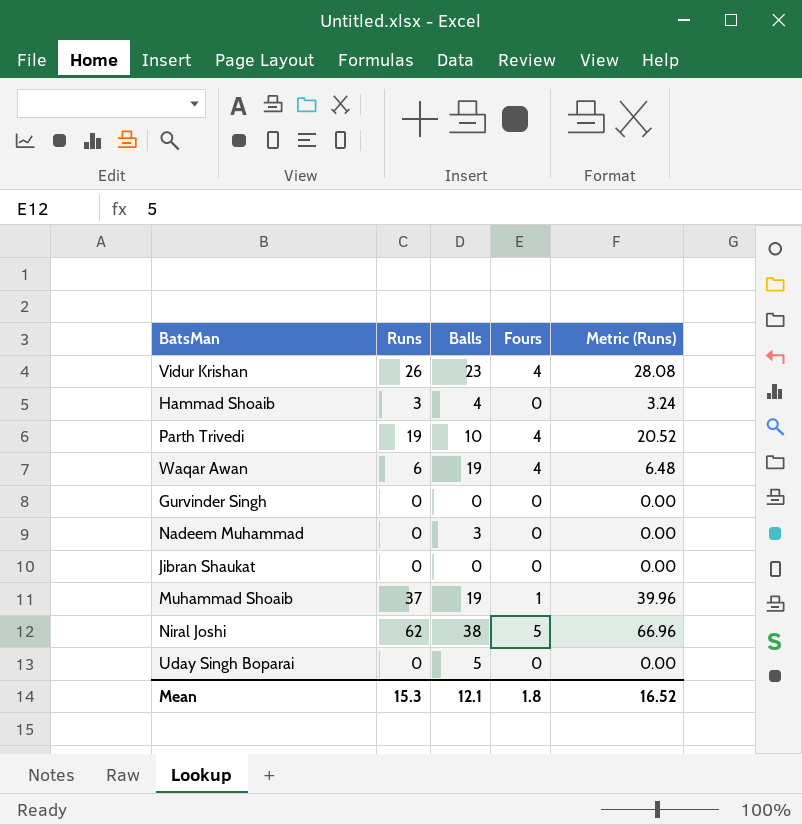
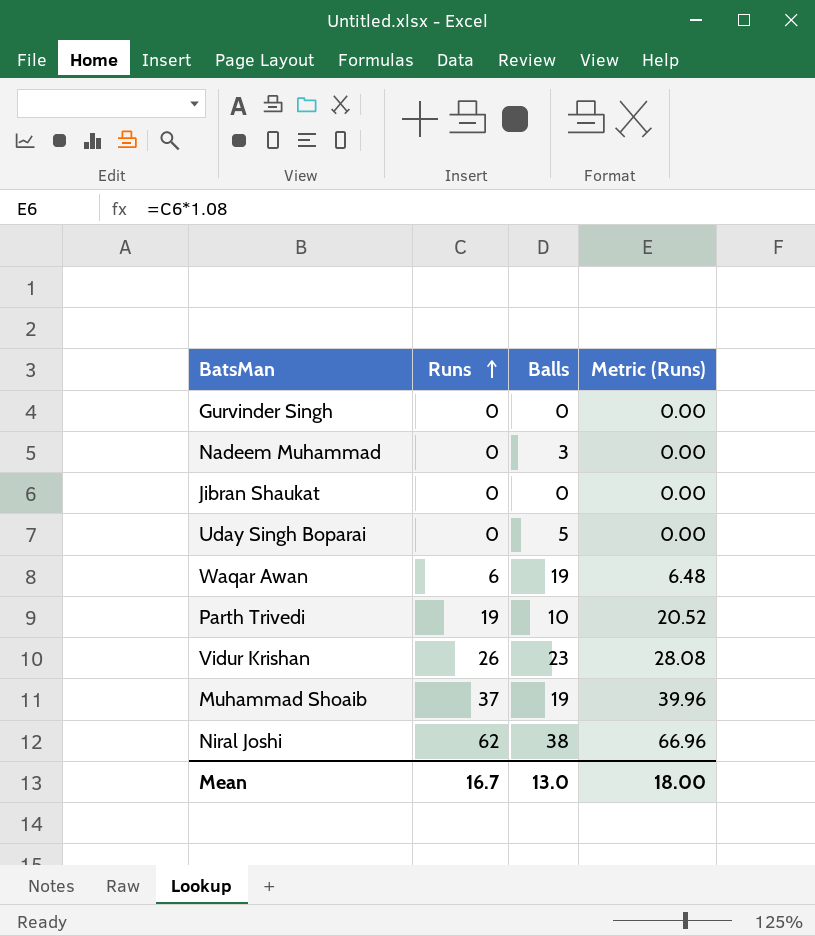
row order: none -> Runs ascending
column Fours | position: 4 -> none
row Hammad Shoaib: 3 | 4 | 0 | 3.24 -> none
Mean | Runs: 15.3 -> 16.7
Mean | Balls: 12.1 -> 13.0
Mean | Metric (Runs): 16.52 -> 18.00

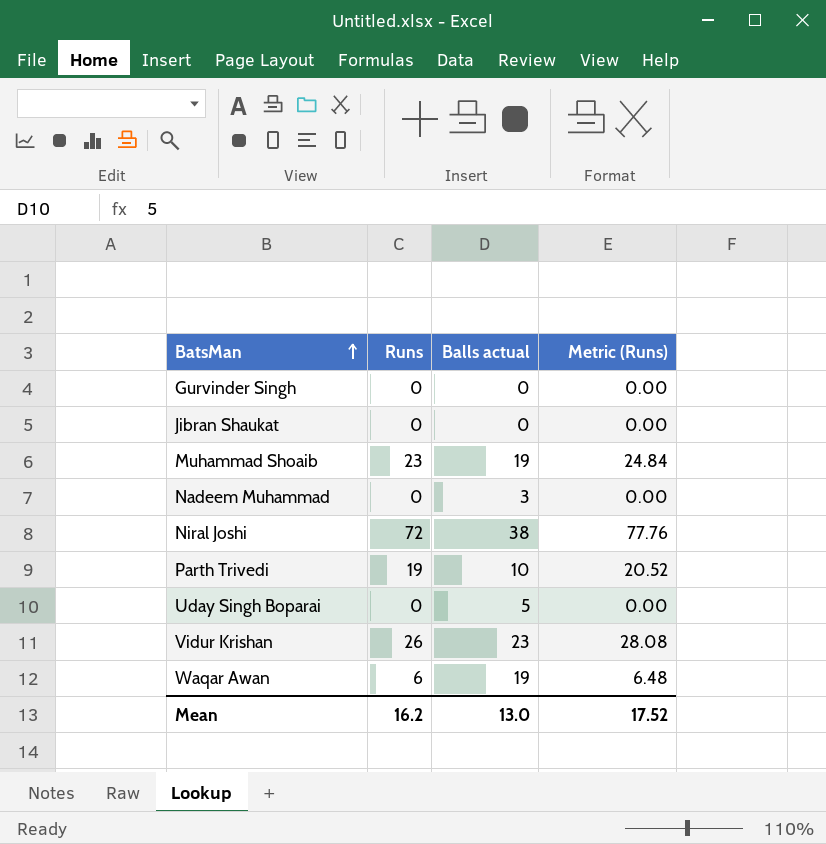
row order: Runs ascending -> BatsMan ascending
column name: Balls -> Balls actual
Muhammad Shoaib | Runs: 37 -> 23
Muhammad Shoaib | Metric (Runs): 39.96 -> 24.84
Niral Joshi | Runs: 62 -> 72
Niral Joshi | Metric (Runs): 66.96 -> 77.76
Mean | Runs: 16.7 -> 16.2
Mean | Metric (Runs): 18.00 -> 17.52

